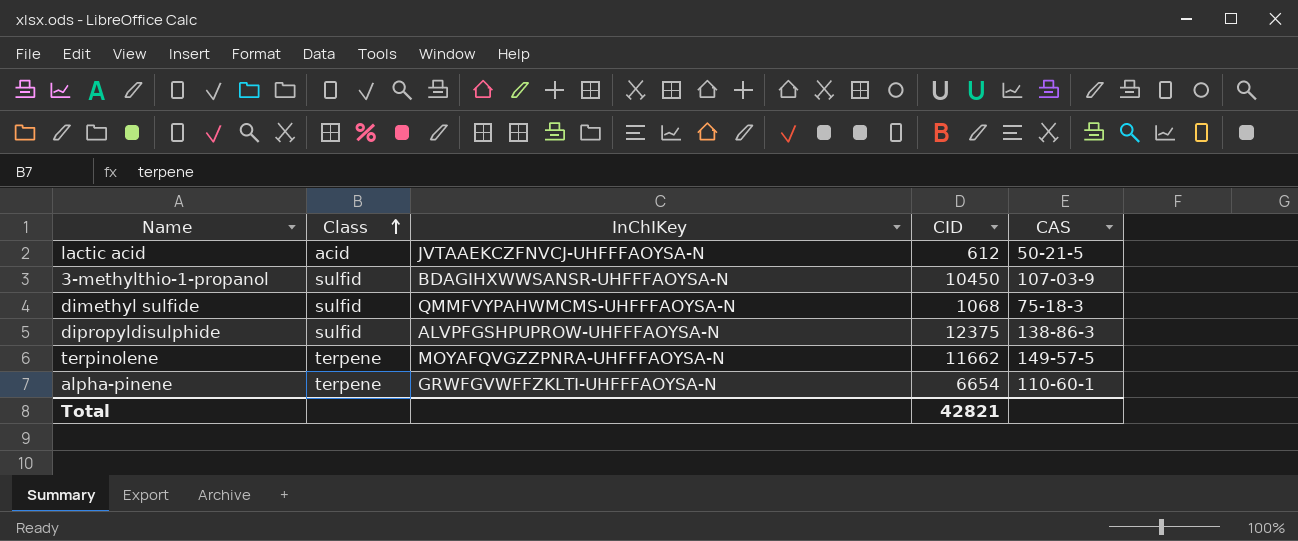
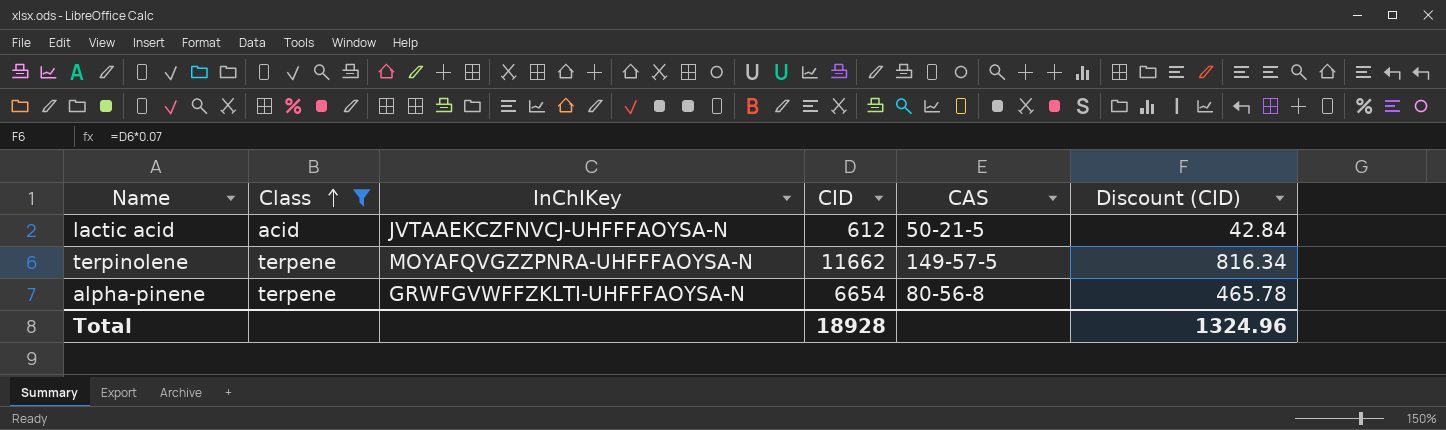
filter: none -> Class != sulfid
column Discount (CID) | formula: none -> [CID] * 0.07
alpha-pinene | CAS: 110-60-1 -> 80-56-8
Total | CID: 42821 -> 18928

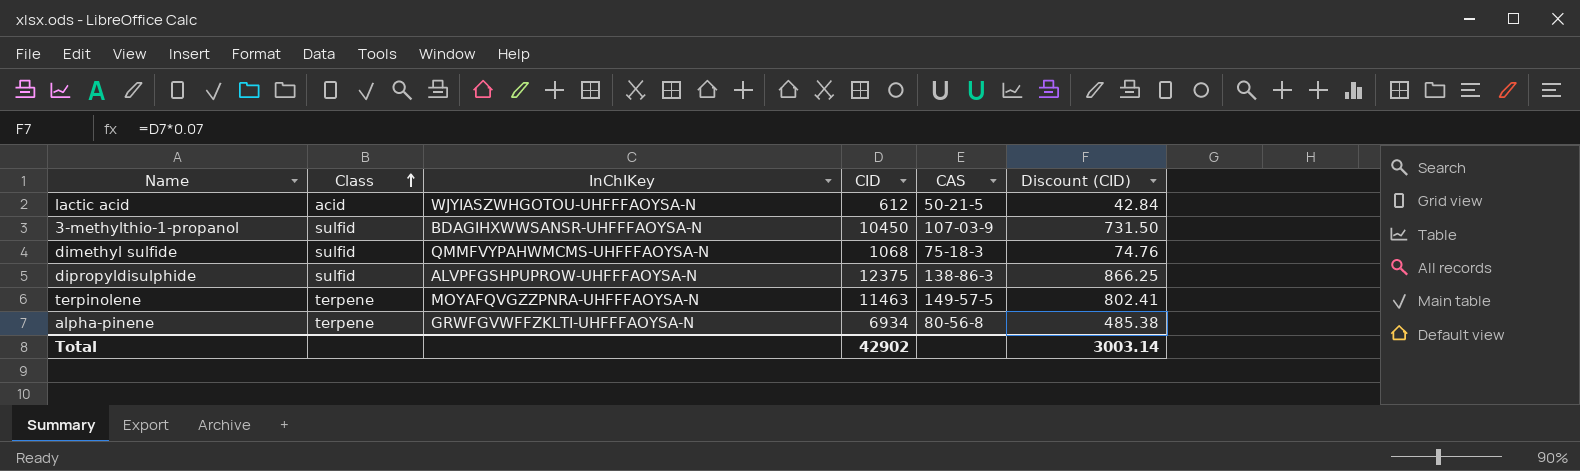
filter: Class != sulfid -> none
lactic acid | InChIKey: JVTAAEKCZFNVCJ-UHFFFAOYSA-N -> WJYIASZWHGOTOU-UHFFFAOYSA-N
terpinolene | CID: 11662 -> 11463
terpinolene | Discount (CID): 816.34 -> 802.41
alpha-pinene | CID: 6654 -> 6934
alpha-pinene | Discount (CID): 465.78 -> 485.38
Total | CID: 18928 -> 42902
Total | Discount (CID): 1324.96 -> 3003.14

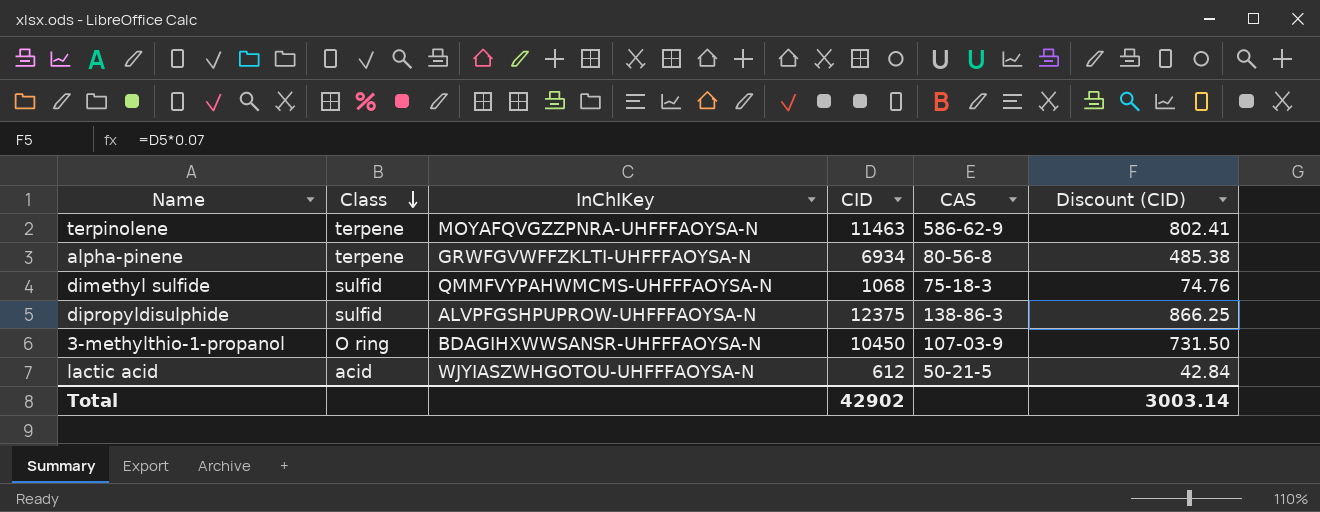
row order: Class ascending -> Class descending
terpinolene | CAS: 149-57-5 -> 586-62-9
3-methylthio-1-propanol | Class: sulfid -> O ring

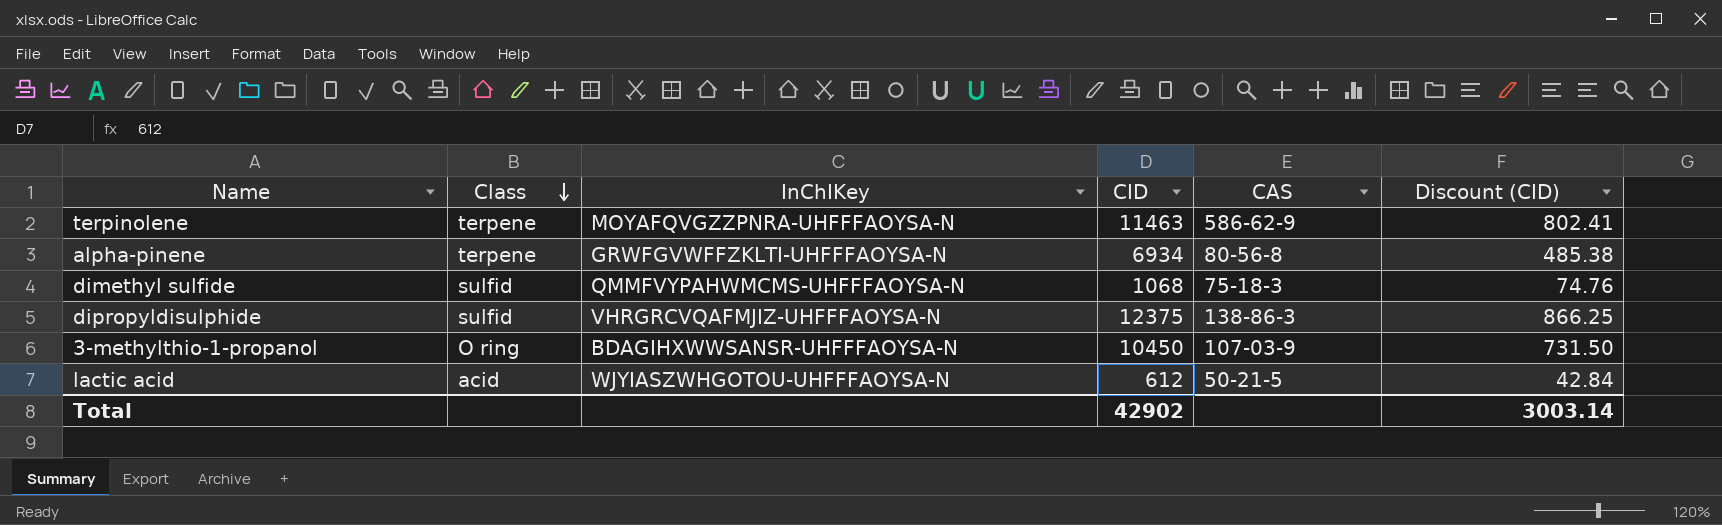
dipropyldisulphide | InChIKey: ALVPFGSHPUPROW-UHFFFAOYSA-N -> VHRGRCVQAFMJIZ-UHFFFAOYSA-N

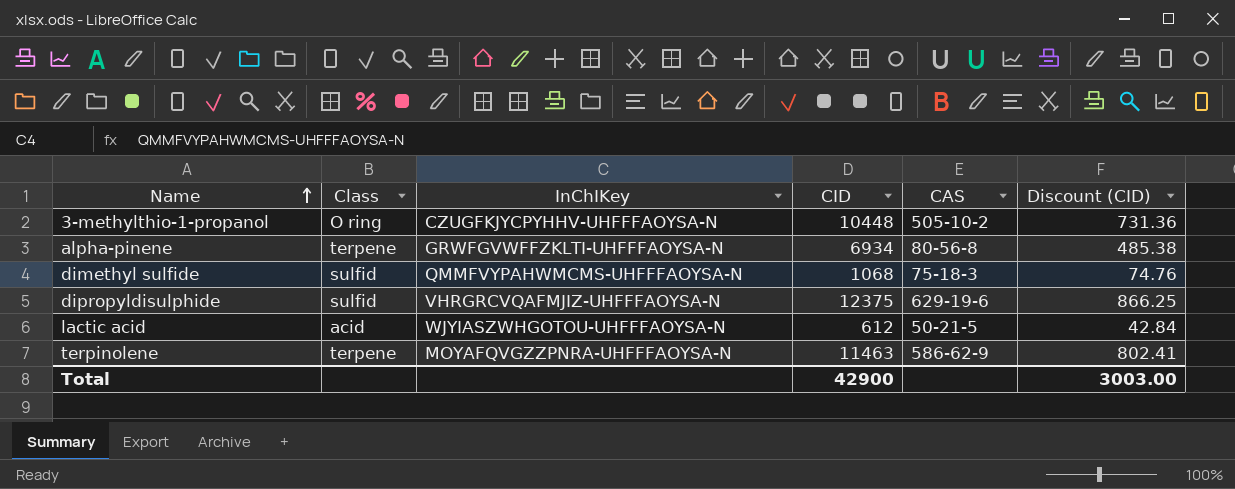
row order: Class descending -> Name ascending
3-methylthio-1-propanol | InChIKey: BDAGIHXWWSANSR-UHFFFAOYSA-N -> CZUGFKJYCPYHHV-UHFFFAOYSA-N
3-methylthio-1-propanol | CID: 10450 -> 10448
3-methylthio-1-propanol | CAS: 107-03-9 -> 505-10-2
3-methylthio-1-propanol | Discount (CID): 731.50 -> 731.36
dipropyldisulphide | CAS: 138-86-3 -> 629-19-6
Total | CID: 42902 -> 42900
Total | Discount (CID): 3003.14 -> 3003.00

